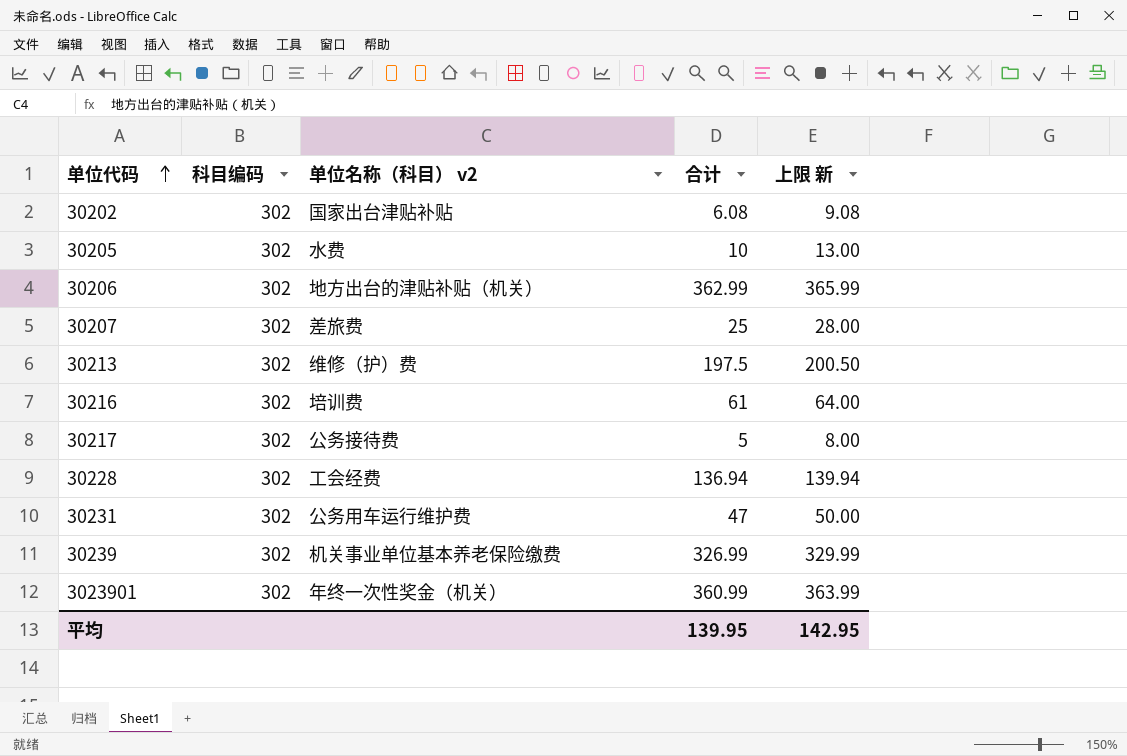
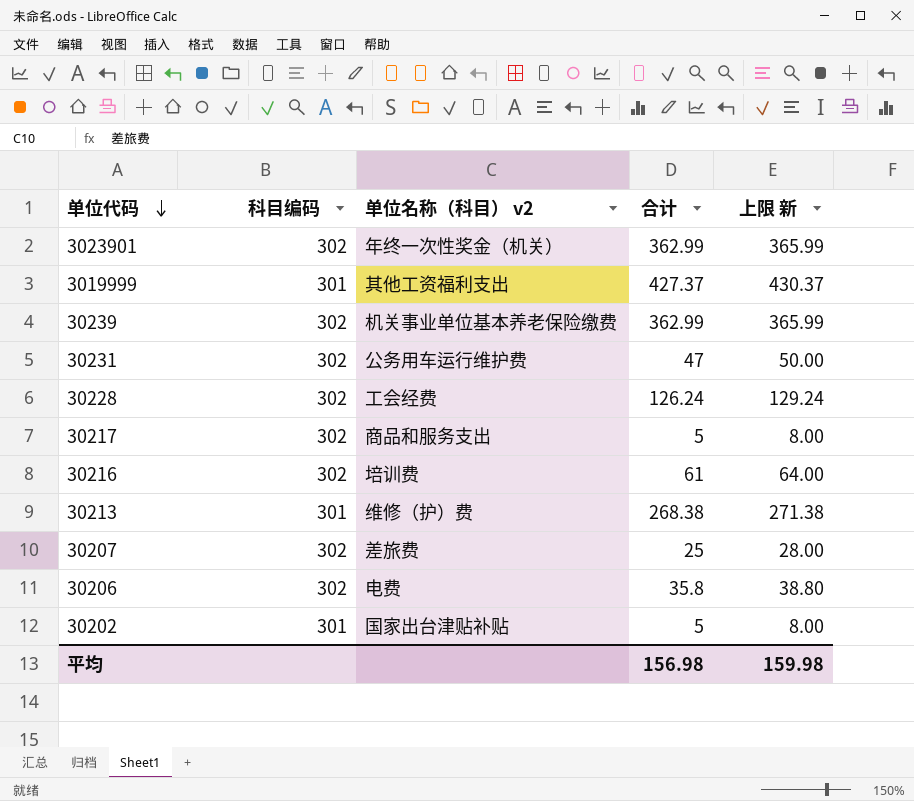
row order: 单位代码 ascending -> 单位代码 descending
row 30205: 302 | 水费 | 10 | 13.00 -> none
3023901 | 合计: 360.99 -> 362.99
3023901 | 上限 新: 363.99 -> 365.99
row 3019999: none -> 301 | 其他工资福利支出 | 427.37 | 430.37
30239 | 合计: 326.99 -> 362.99
30239 | 上限 新: 329.99 -> 365.99
30228 | 合计: 136.94 -> 126.24
30228 | 上限 新: 139.94 -> 129.24
30217 | 单位名称（科目） v2: 公务接待费 -> 商品和服务支出
30213 | 科目编码: 302 -> 301
30213 | 合计: 197.5 -> 268.38
30213 | 上限 新: 200.50 -> 271.38
30206 | 单位名称（科目） v2: 地方出台的津贴补贴（机关） -> 电费
30206 | 合计: 362.99 -> 35.8
30206 | 上限 新: 365.99 -> 38.80
30202 | 科目编码: 302 -> 301
30202 | 合计: 6.08 -> 5
30202 | 上限 新: 9.08 -> 8.00
平均 | 合计: 139.95 -> 156.98
平均 | 上限 新: 142.95 -> 159.98

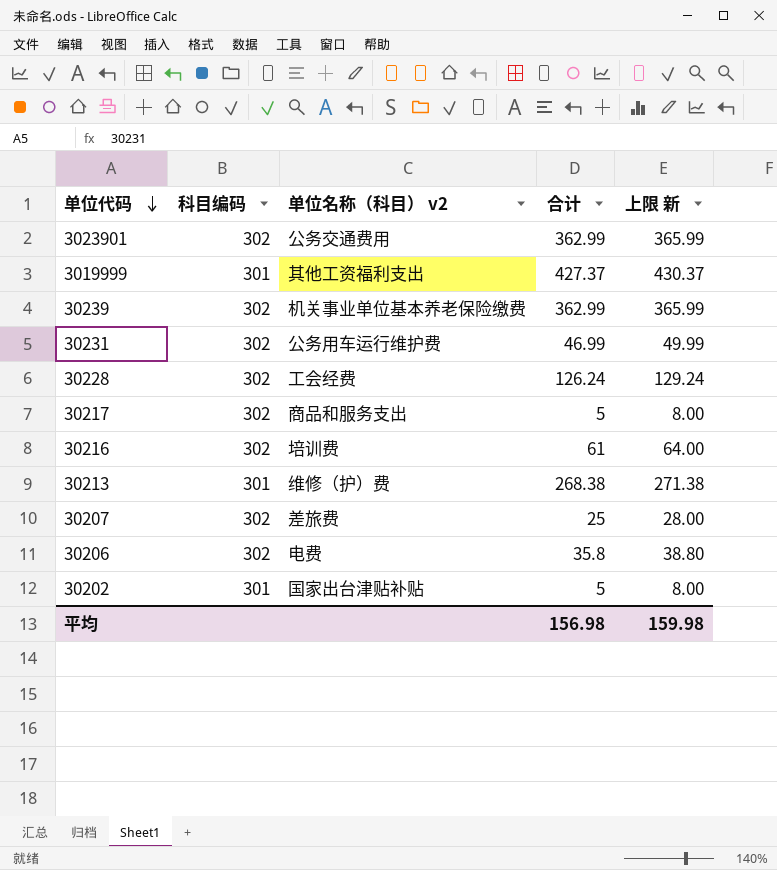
3023901 | 单位名称（科目） v2: 年终一次性奖金（机关） -> 公务交通费用
30231 | 合计: 47 -> 46.99
30231 | 上限 新: 50.00 -> 49.99

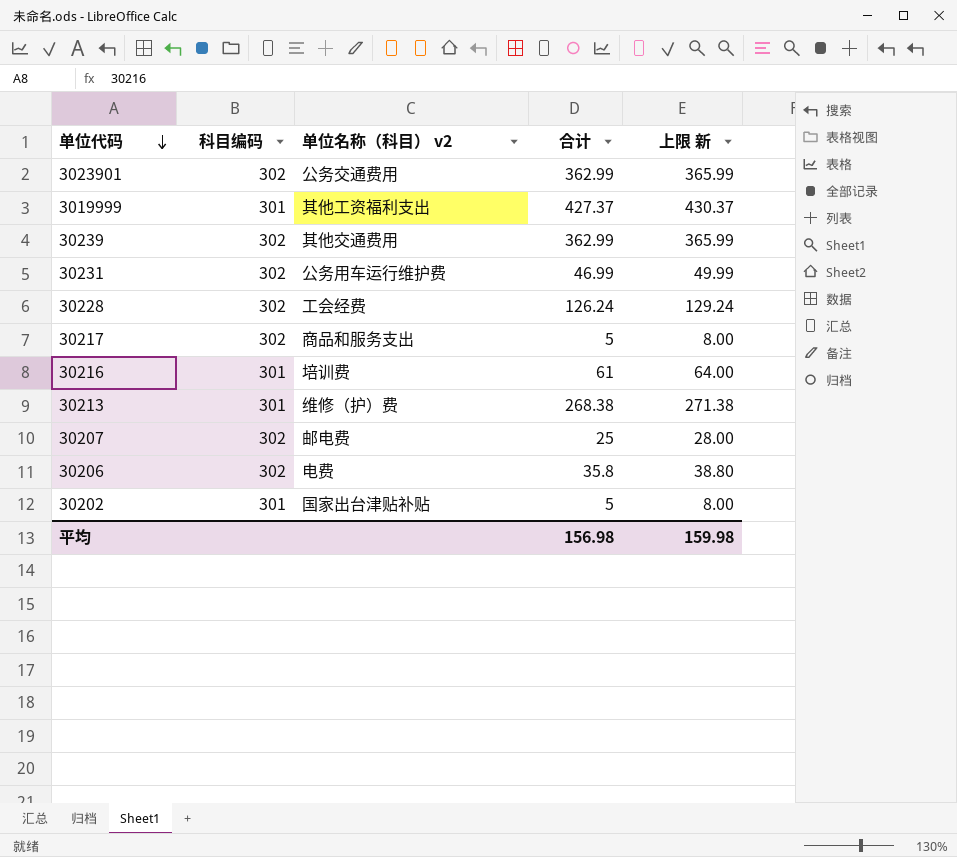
30239 | 单位名称（科目） v2: 机关事业单位基本养老保险缴费 -> 其他交通费用
30216 | 科目编码: 302 -> 301
30207 | 单位名称（科目） v2: 差旅费 -> 邮电费

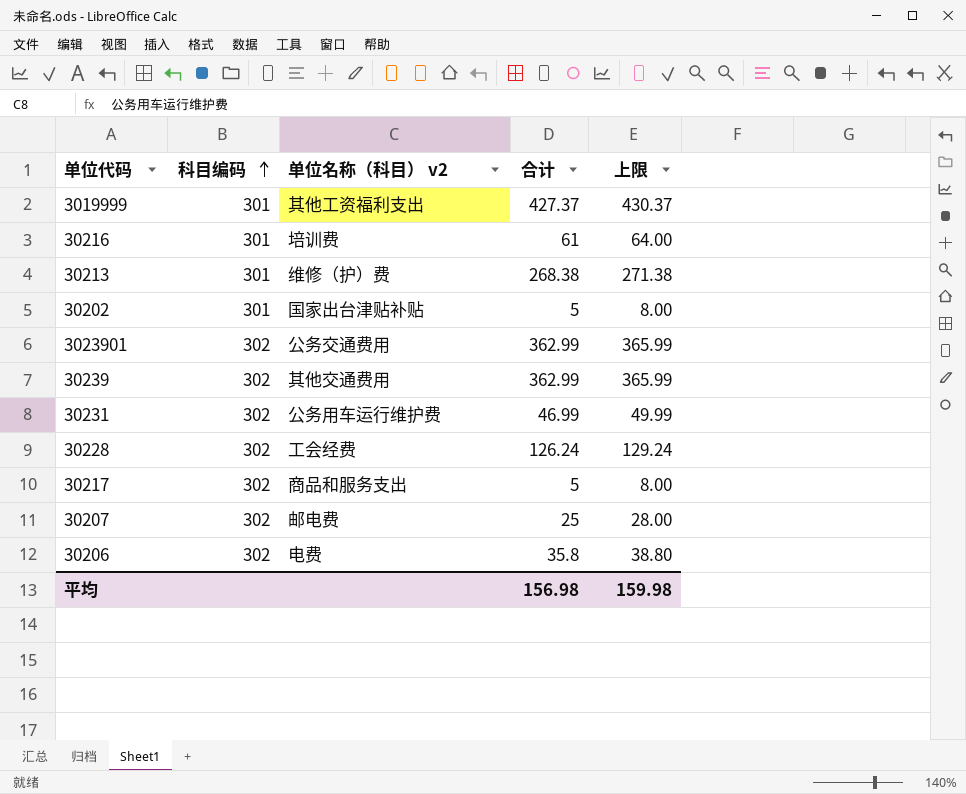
row order: 单位代码 descending -> 科目编码 ascending
column name: 上限 新 -> 上限

